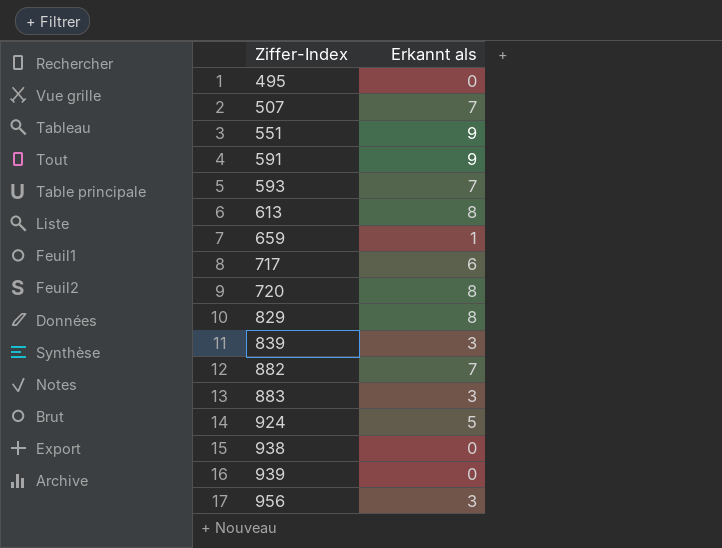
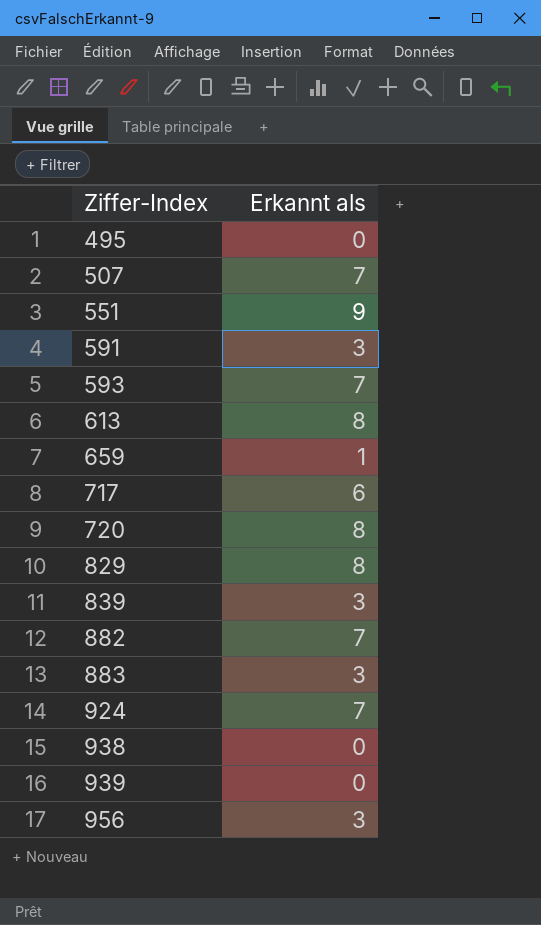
591 | Erkannt als: 9 -> 3
924 | Erkannt als: 5 -> 7

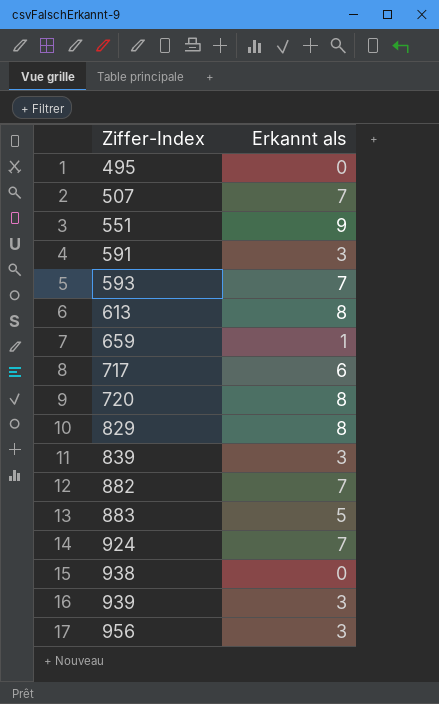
883 | Erkannt als: 3 -> 5
939 | Erkannt als: 0 -> 3

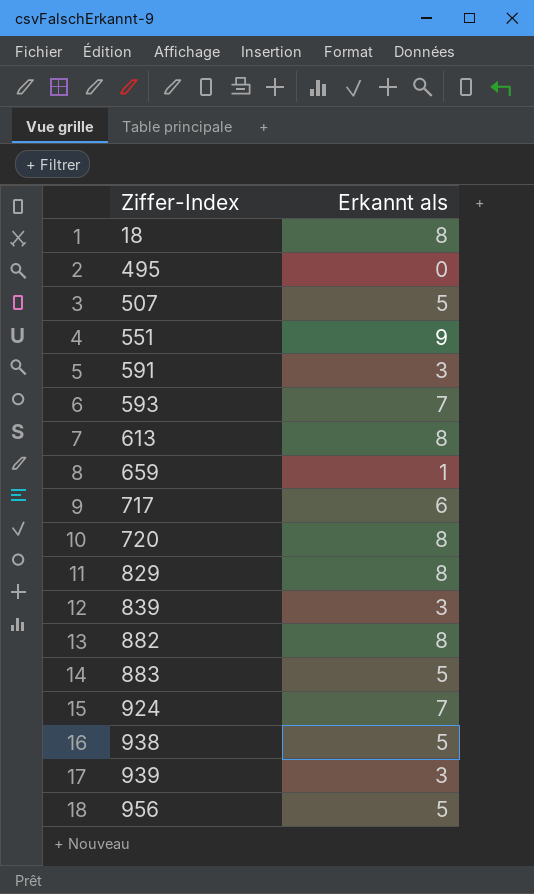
row 18: none -> 8
507 | Erkannt als: 7 -> 5
882 | Erkannt als: 7 -> 8
938 | Erkannt als: 0 -> 5
956 | Erkannt als: 3 -> 5

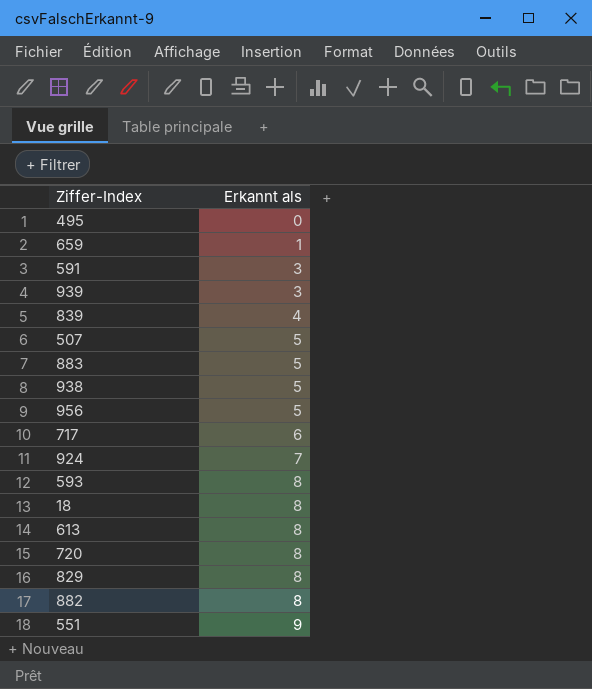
row order: Ziffer-Index ascending -> Erkannt als ascending
839 | Erkannt als: 3 -> 4
593 | Erkannt als: 7 -> 8

